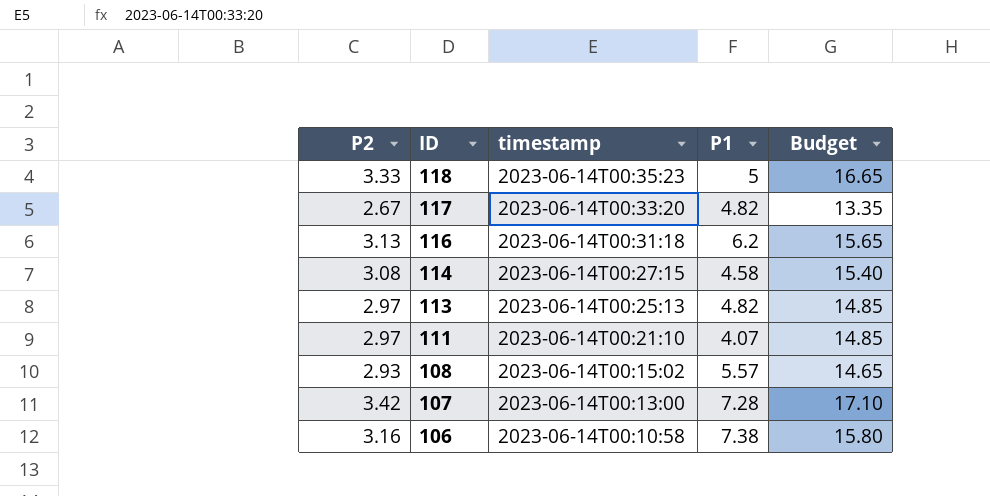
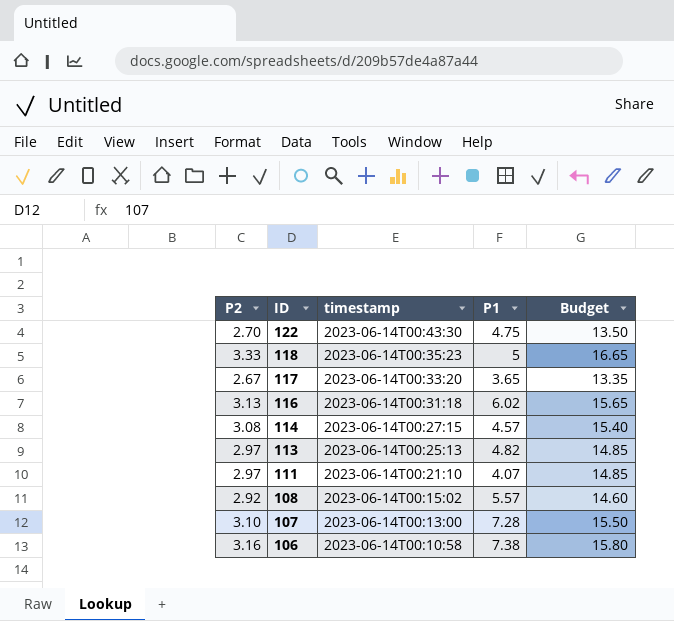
row 122: none -> 2.70 | 2023-06-14T00:43:30 | 4.75 | 13.50
117 | P1: 4.82 -> 3.65
116 | P1: 6.2 -> 6.02
114 | P1: 4.58 -> 4.57
108 | P2: 2.93 -> 2.92
108 | Budget: 14.65 -> 14.60
107 | P2: 3.42 -> 3.10
107 | Budget: 17.10 -> 15.50

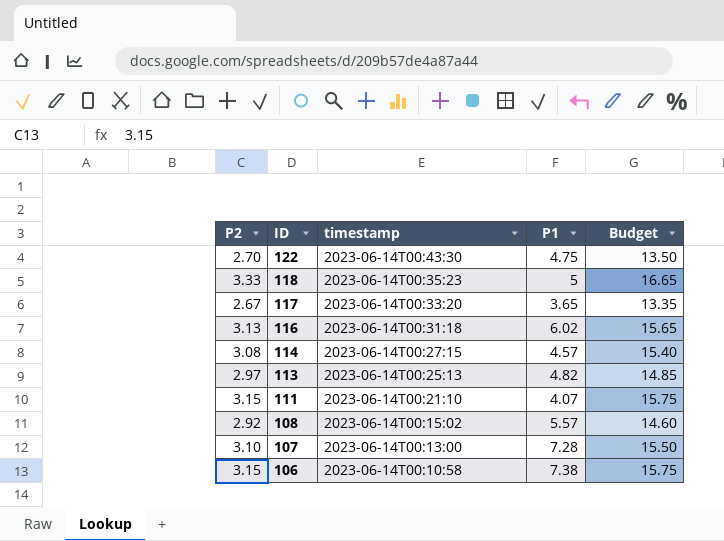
111 | P2: 2.97 -> 3.15
111 | Budget: 14.85 -> 15.75
106 | P2: 3.16 -> 3.15
106 | Budget: 15.80 -> 15.75

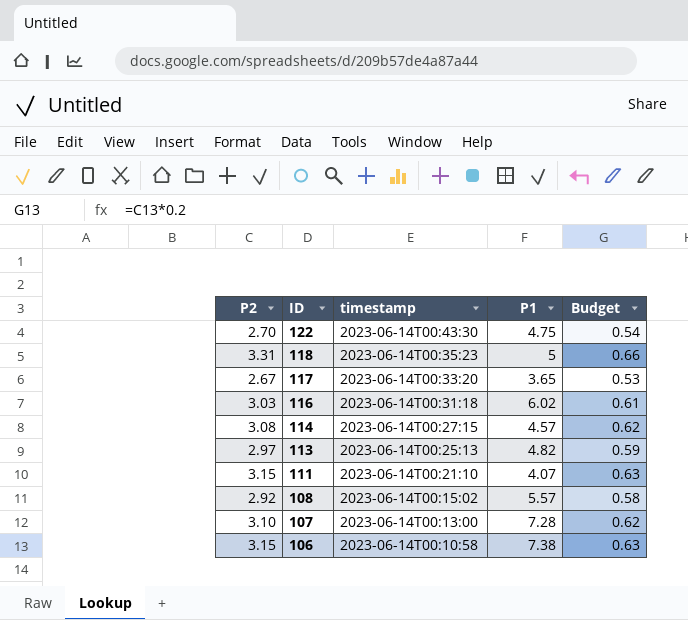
column Budget | formula: [P2] * 5 -> [P2] * 0.2
118 | P2: 3.33 -> 3.31
116 | P2: 3.13 -> 3.03

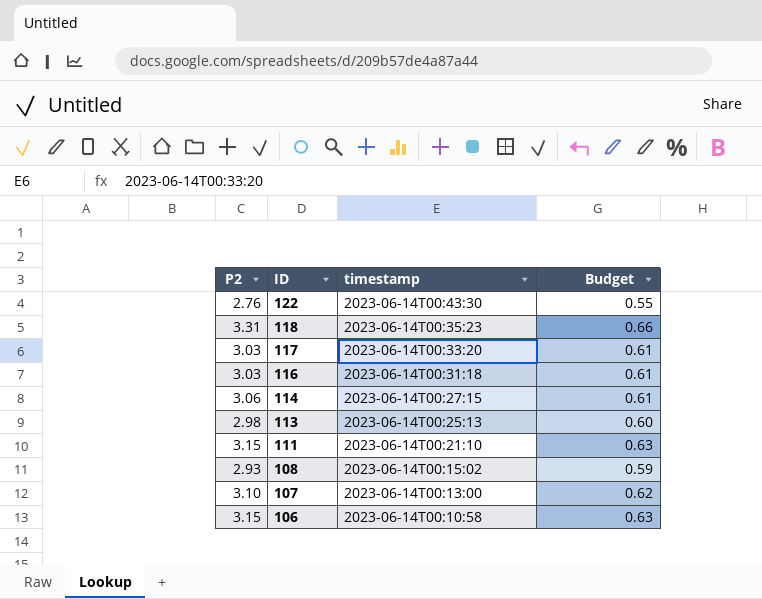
column P1 | position: 4 -> none
122 | P2: 2.70 -> 2.76
122 | Budget: 0.54 -> 0.55
117 | P2: 2.67 -> 3.03
117 | Budget: 0.53 -> 0.61
114 | P2: 3.08 -> 3.06
114 | Budget: 0.62 -> 0.61
113 | P2: 2.97 -> 2.98
113 | Budget: 0.59 -> 0.60
108 | P2: 2.92 -> 2.93
108 | Budget: 0.58 -> 0.59

